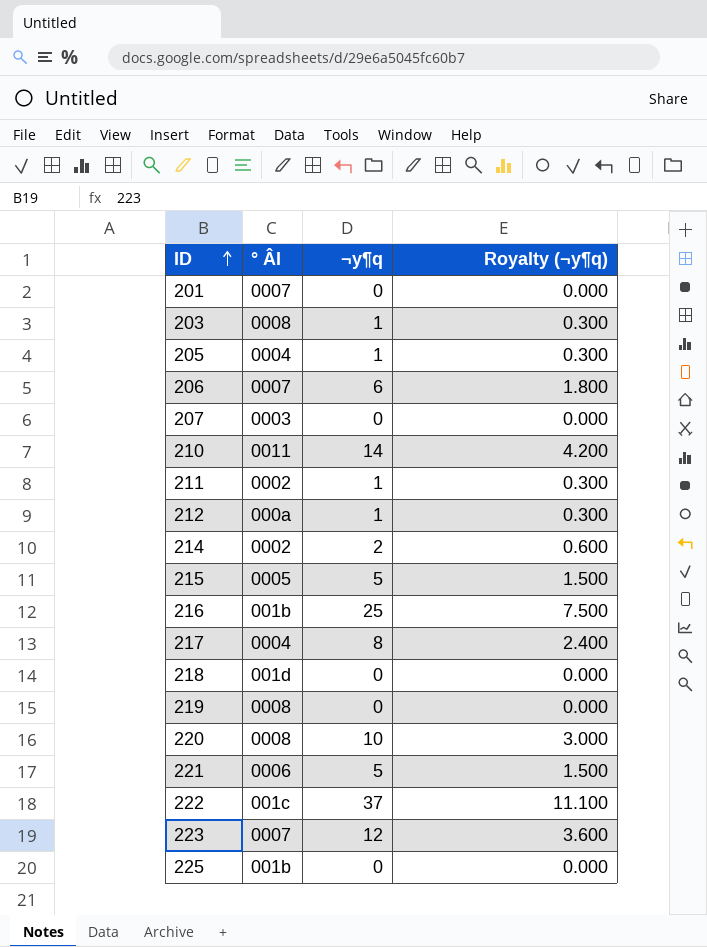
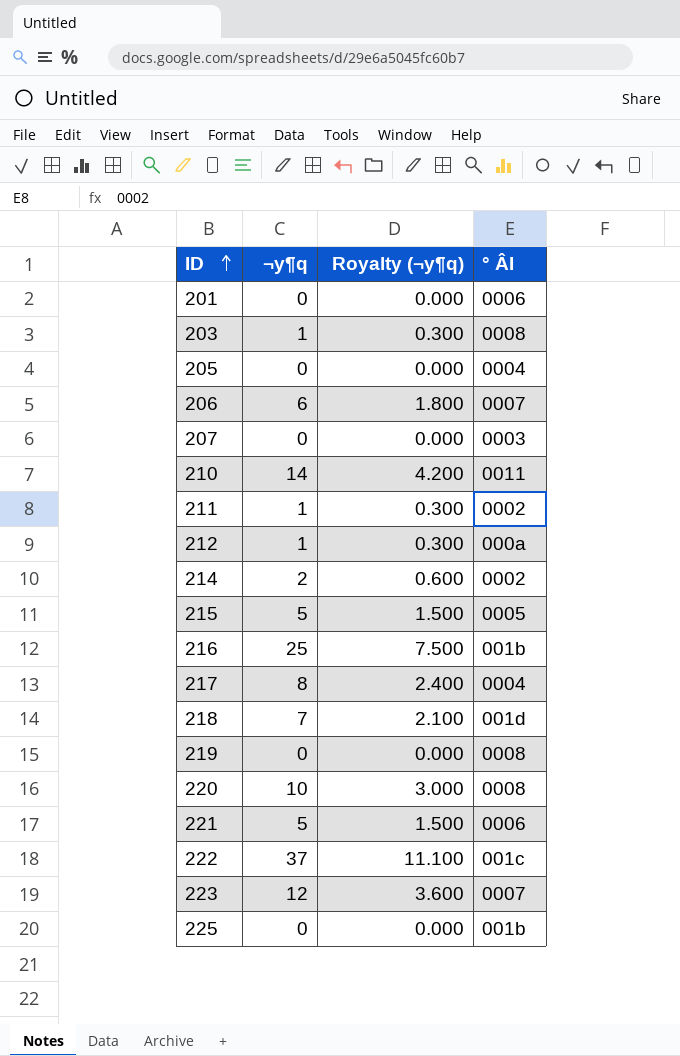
column ° ÂI | position: 2 -> 4
201 | ° ÂI: 0007 -> 0006
205 | ¬y¶q: 1 -> 0
205 | Royalty (¬y¶q): 0.300 -> 0.000
218 | ¬y¶q: 0 -> 7
218 | Royalty (¬y¶q): 0.000 -> 2.100

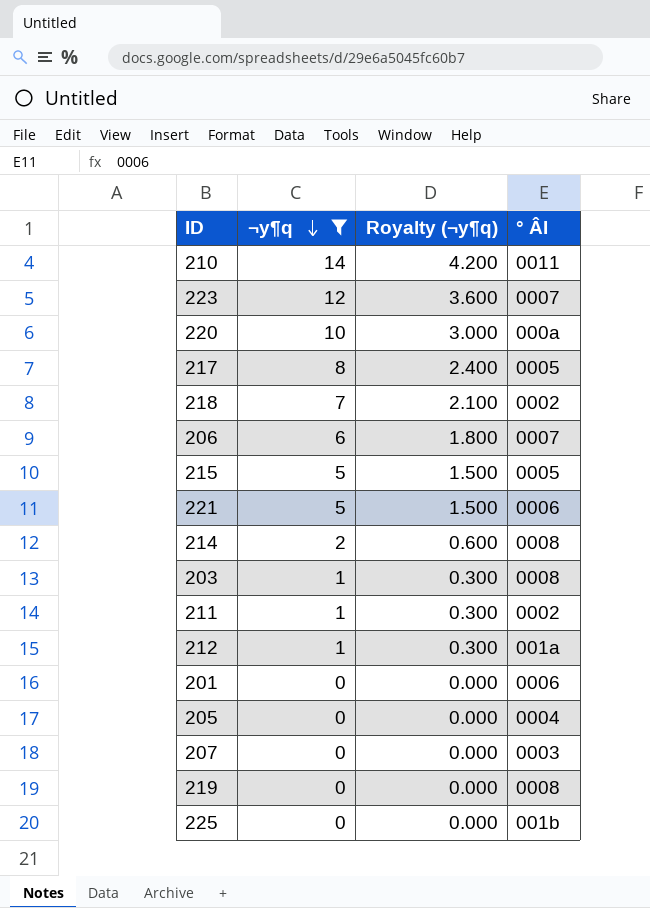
filter: none -> ¬y¶q <= 14
row order: ID ascending -> ¬y¶q descending
220 | ° ÂI: 0008 -> 000a
217 | ° ÂI: 0004 -> 0005
218 | ° ÂI: 001d -> 0002
214 | ° ÂI: 0002 -> 0008
212 | ° ÂI: 000a -> 001a

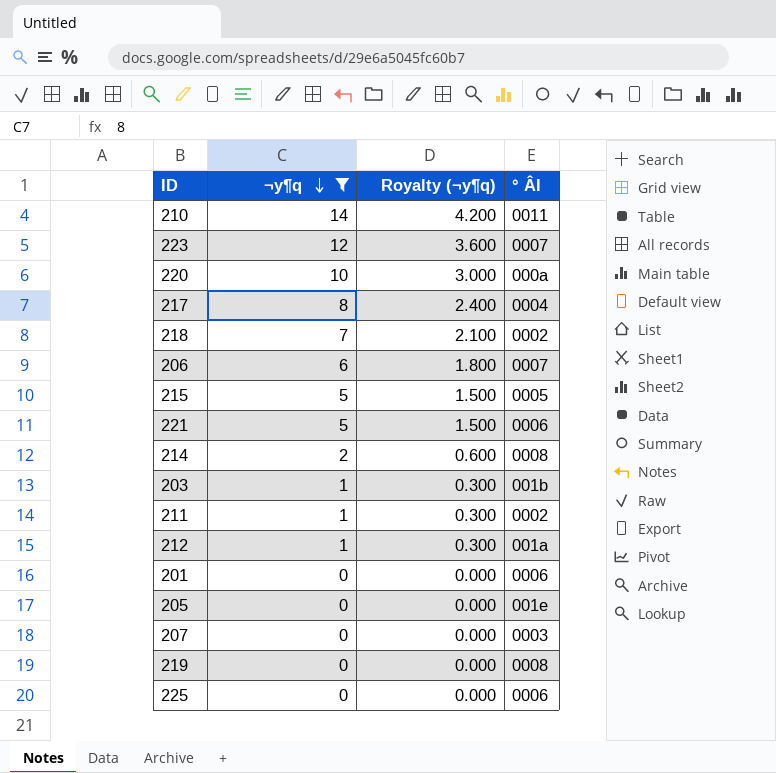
217 | ° ÂI: 0005 -> 0004
203 | ° ÂI: 0008 -> 001b
205 | ° ÂI: 0004 -> 001e
225 | ° ÂI: 001b -> 0006

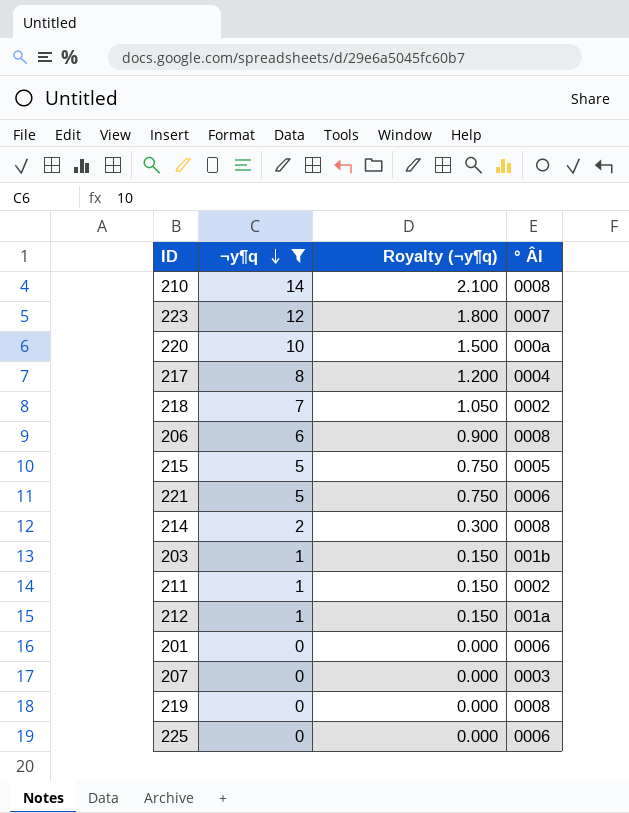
column Royalty (¬y¶q) | formula: [¬y¶q] * 0.3 -> [¬y¶q] * 0.15
row 205: 0 | 0.000 | 001e -> none
210 | ° ÂI: 0011 -> 0008
206 | ° ÂI: 0007 -> 0008

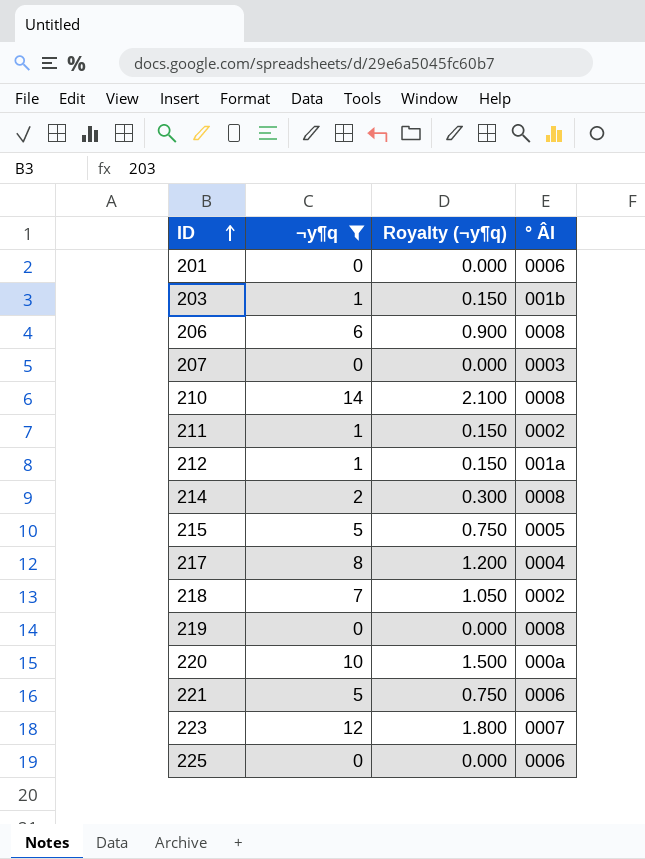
row order: ¬y¶q descending -> ID ascending

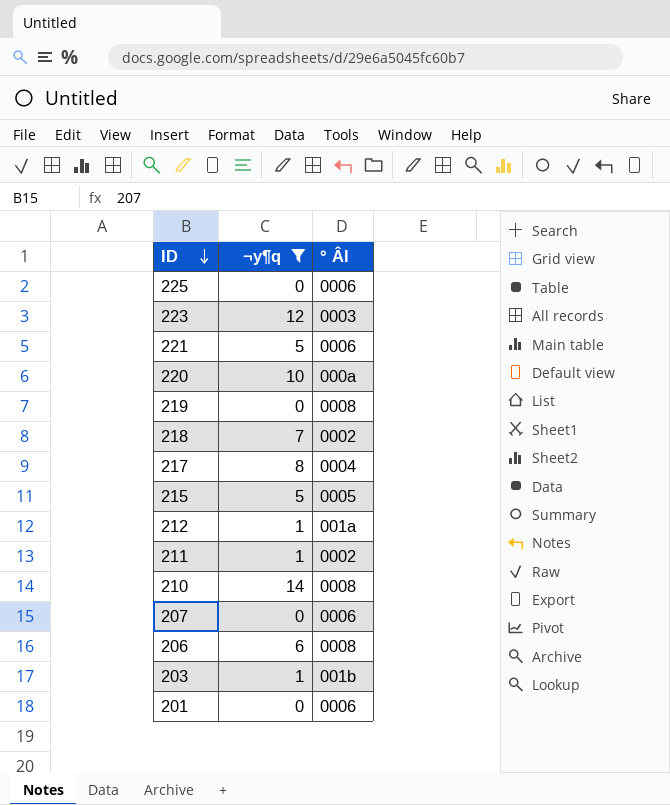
row order: ID ascending -> ID descending
column Royalty (¬y¶q) | formula: [¬y¶q] * 0.15 -> none
row 214: 2 | 0.300 | 0008 -> none
223 | ° ÂI: 0007 -> 0003
207 | ° ÂI: 0003 -> 0006

